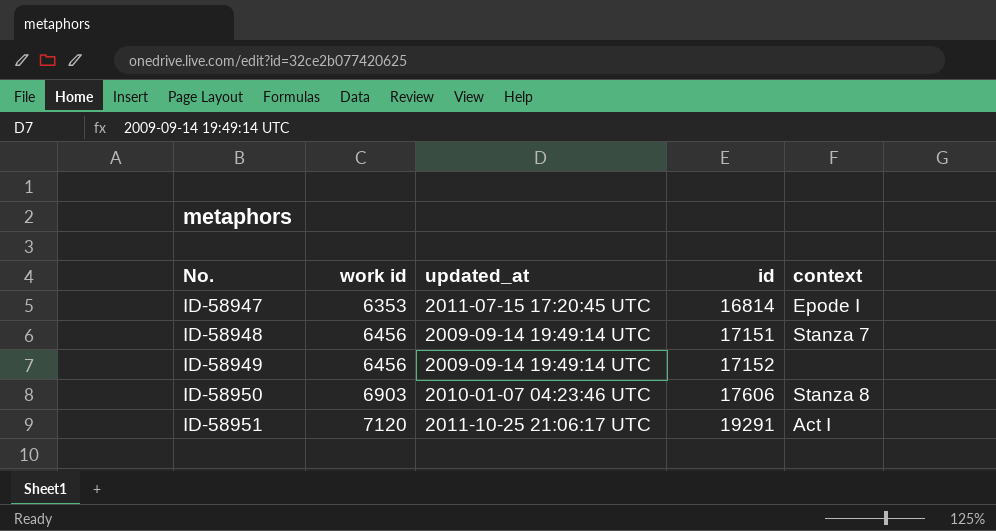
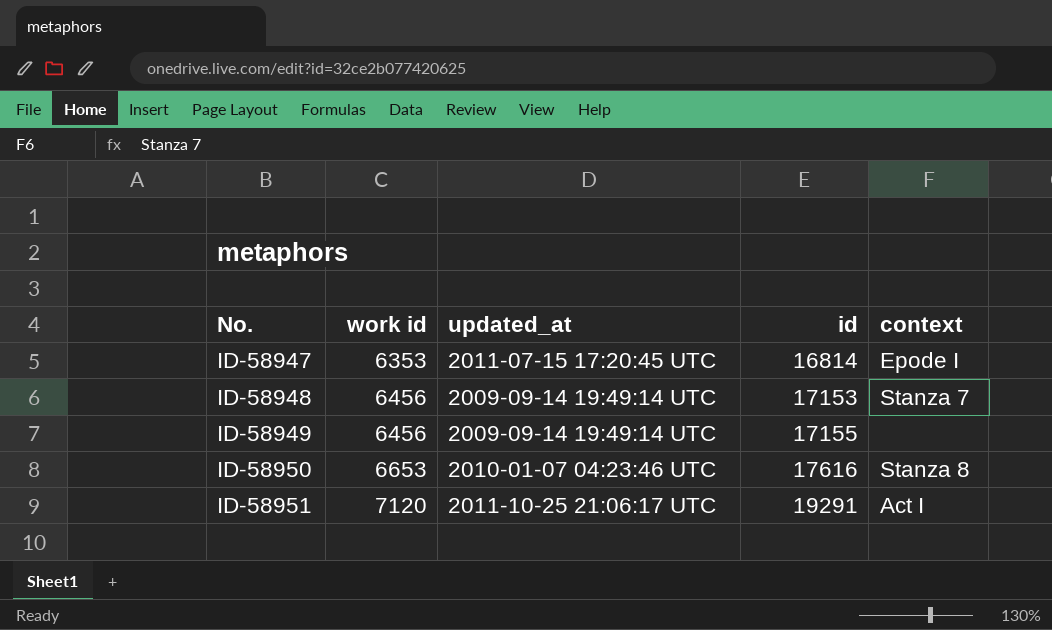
ID-58948 | id: 17151 -> 17153
ID-58949 | id: 17152 -> 17155
ID-58950 | work id: 6903 -> 6653
ID-58950 | id: 17606 -> 17616

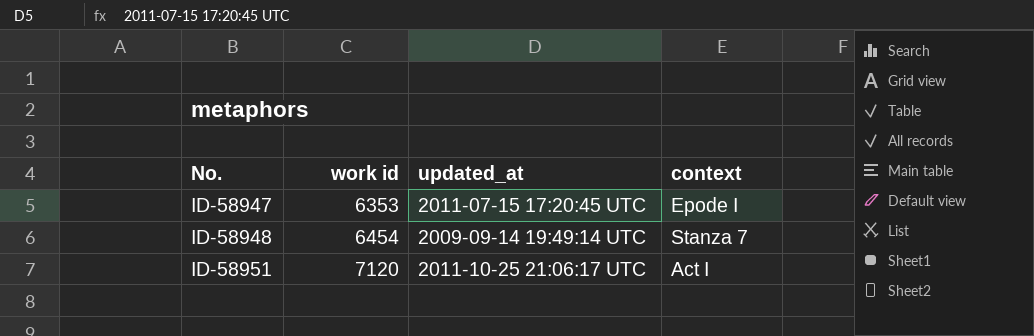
column id | position: 4 -> none
row ID-58949: 6456 | 2009-09-14 19:49:14 UTC | 17155 | none -> none
row ID-58950: 6653 | 2010-01-07 04:23:46 UTC | 17616 | Stanza 8 -> none
ID-58948 | work id: 6456 -> 6454

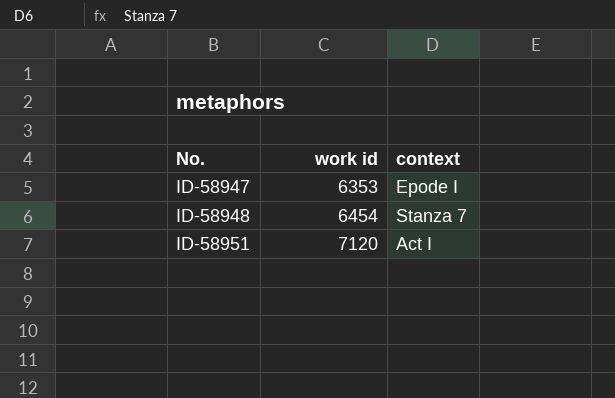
column updated_at | position: 3 -> none

